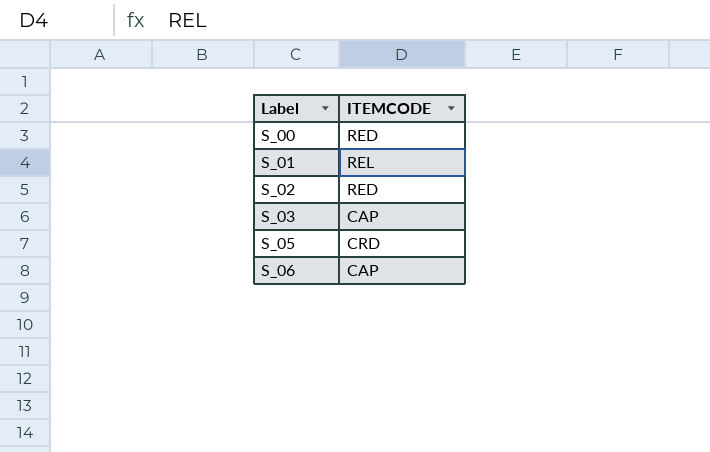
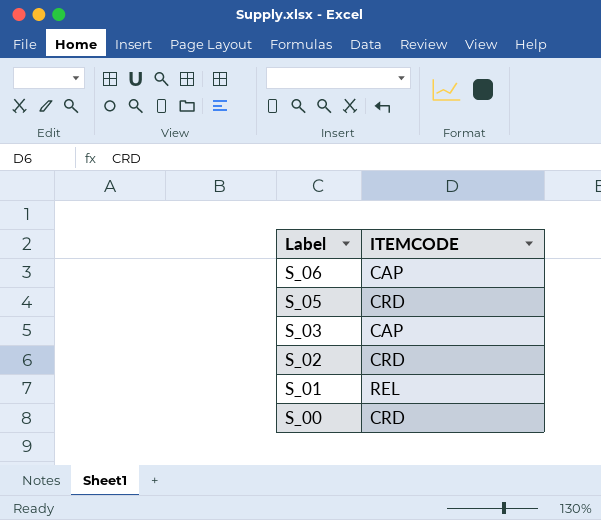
row order: Label ascending -> Label descending
S_02 | ITEMCODE: RED -> CRD
S_00 | ITEMCODE: RED -> CRD

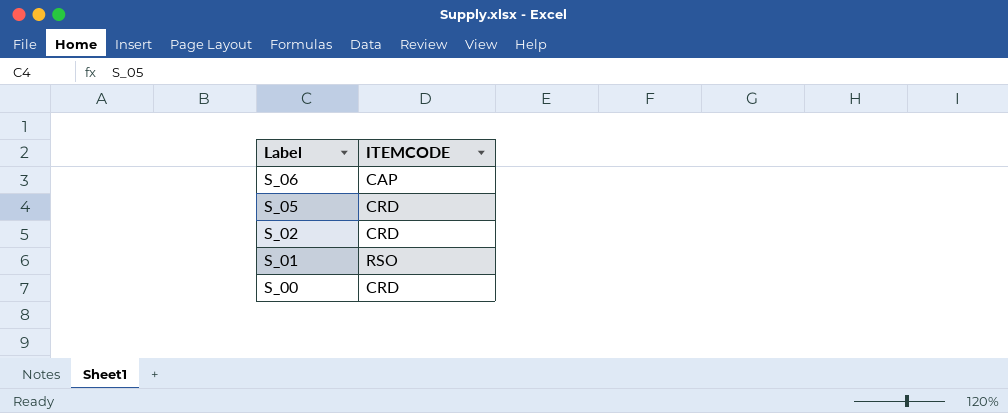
row S_03: CAP -> none
S_01 | ITEMCODE: REL -> RSO

